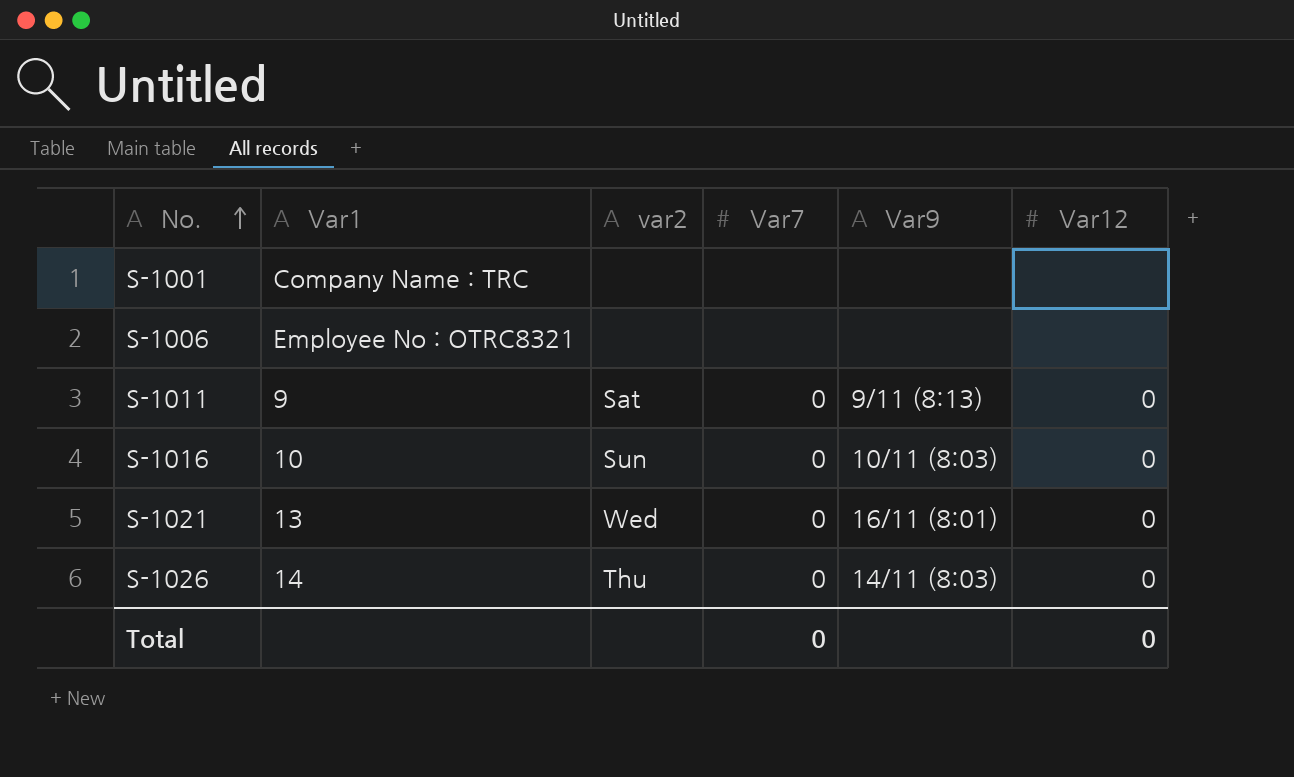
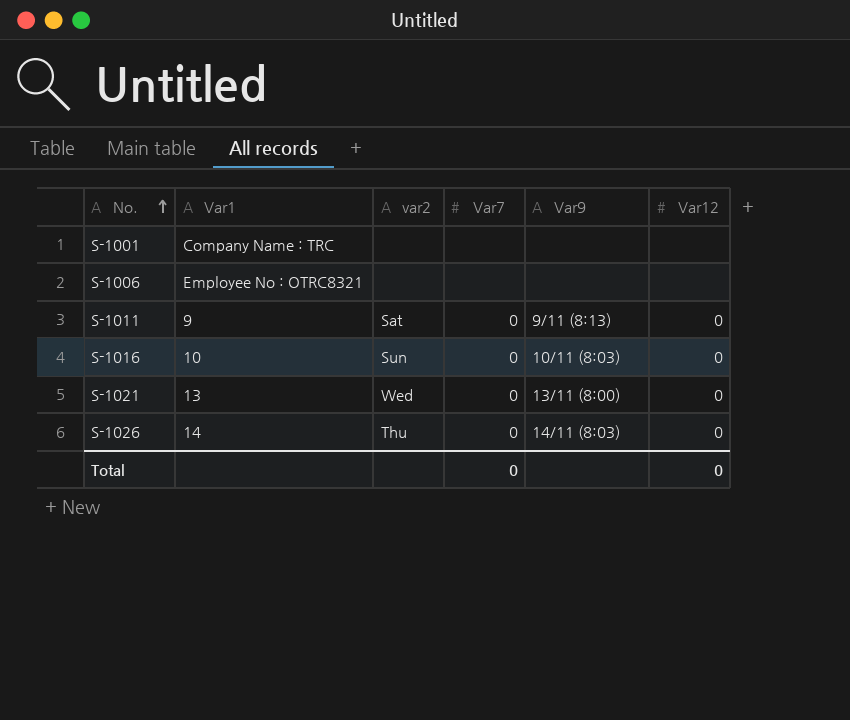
S-1021 | Var9: 16/11 (8:01) -> 13/11 (8:00)

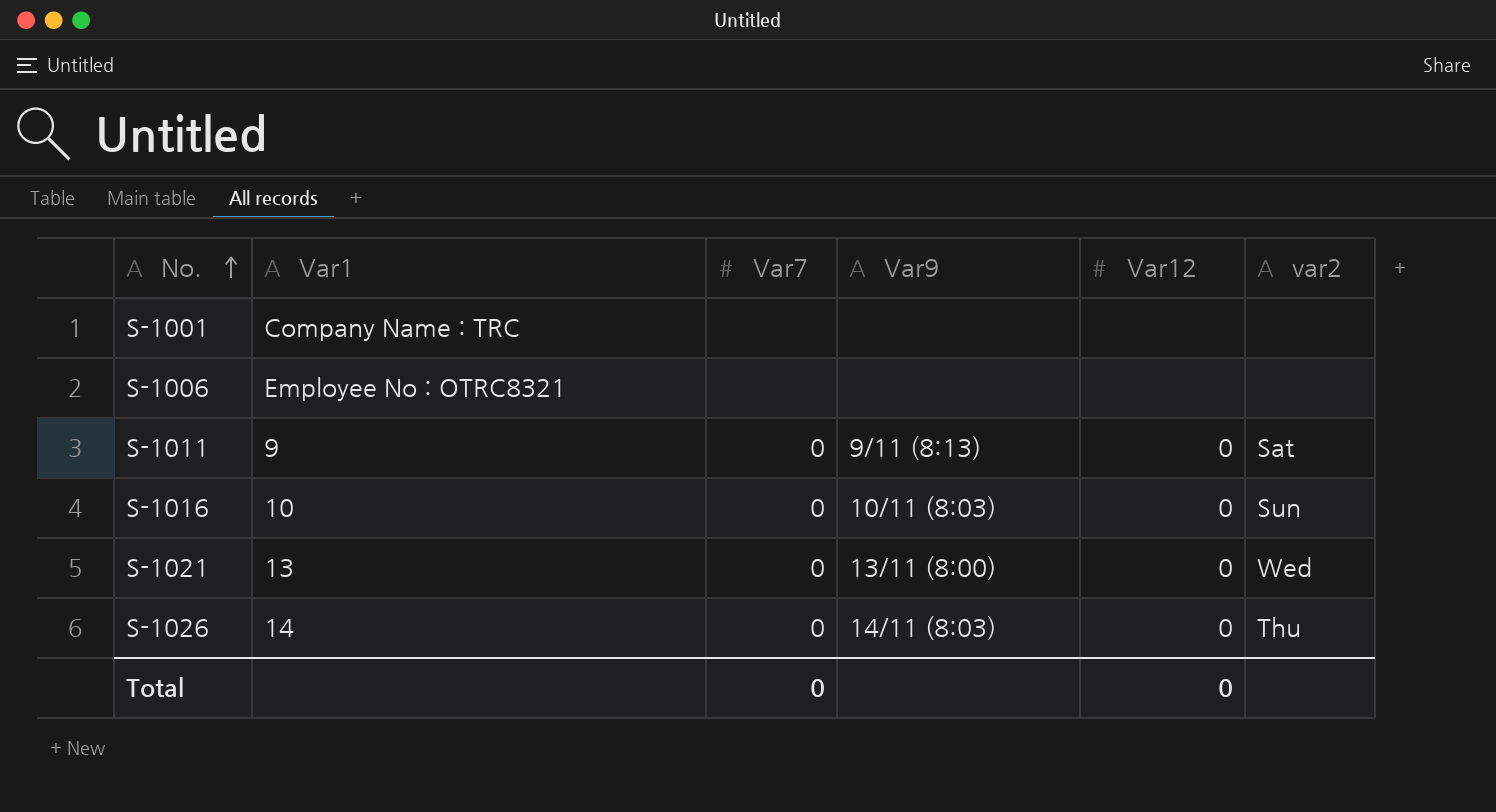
column var2 | position: 3 -> 6

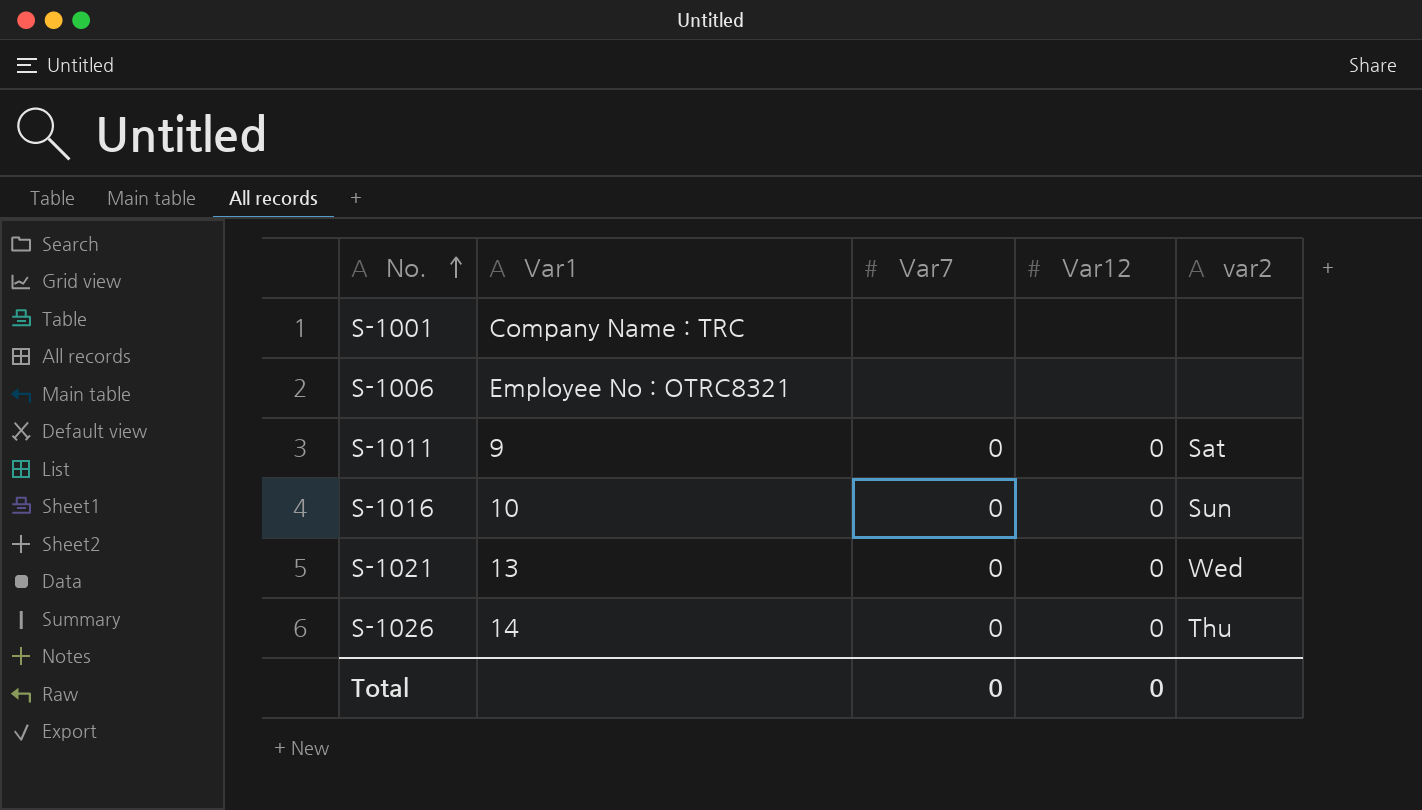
column Var9 | position: 4 -> none

